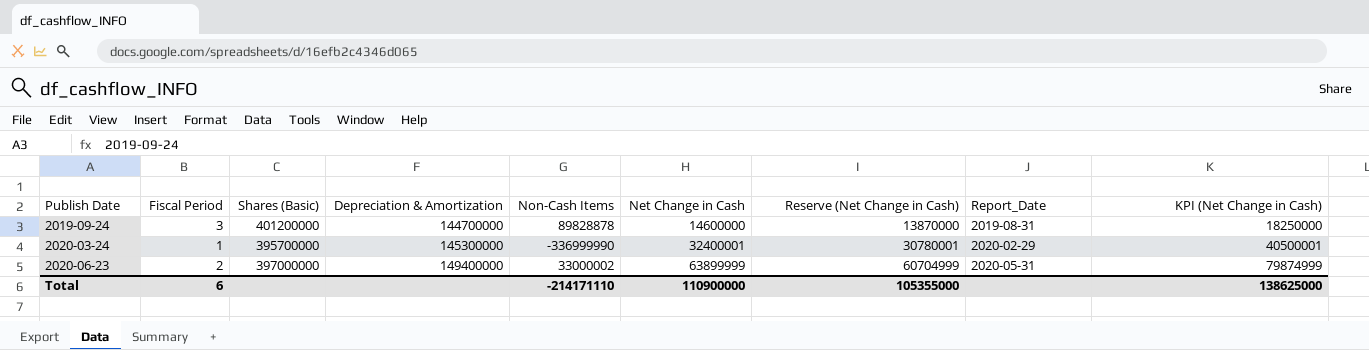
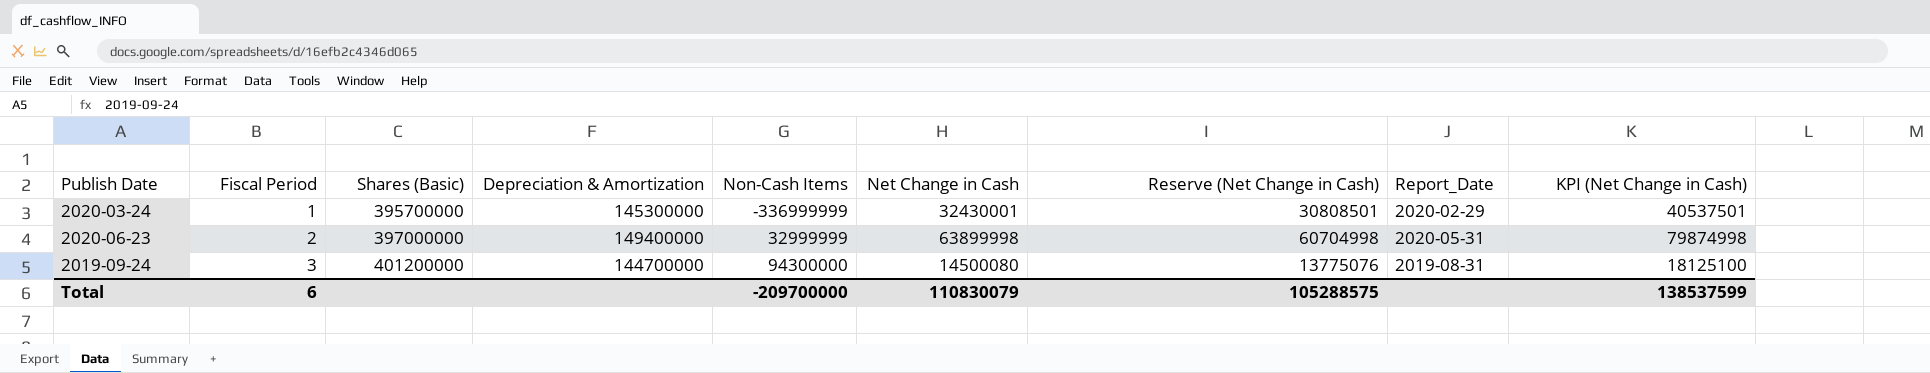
row order: Publish Date ascending -> Fiscal Period ascending
2020-03-24 | Non-Cash Items: -336999990 -> -336999999
2020-03-24 | Net Change in Cash: 32400001 -> 32430001
2020-03-24 | Reserve (Net Change in Cash): 30780001 -> 30808501
2020-03-24 | KPI (Net Change in Cash): 40500001 -> 40537501
2020-06-23 | Non-Cash Items: 33000002 -> 32999999
2020-06-23 | Net Change in Cash: 63899999 -> 63899998
2020-06-23 | Reserve (Net Change in Cash): 60704999 -> 60704998
2020-06-23 | KPI (Net Change in Cash): 79874999 -> 79874998
2019-09-24 | Non-Cash Items: 89828878 -> 94300000
2019-09-24 | Net Change in Cash: 14600000 -> 14500080
2019-09-24 | Reserve (Net Change in Cash): 13870000 -> 13775076
2019-09-24 | KPI (Net Change in Cash): 18250000 -> 18125100
Total | Non-Cash Items: -214171110 -> -209700000
Total | Net Change in Cash: 110900000 -> 110830079
Total | Reserve (Net Change in Cash): 105355000 -> 105288575
Total | KPI (Net Change in Cash): 138625000 -> 138537599

